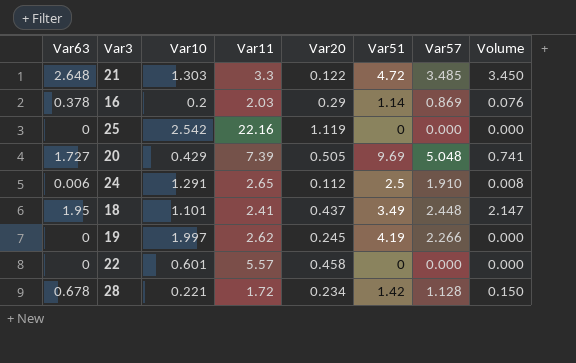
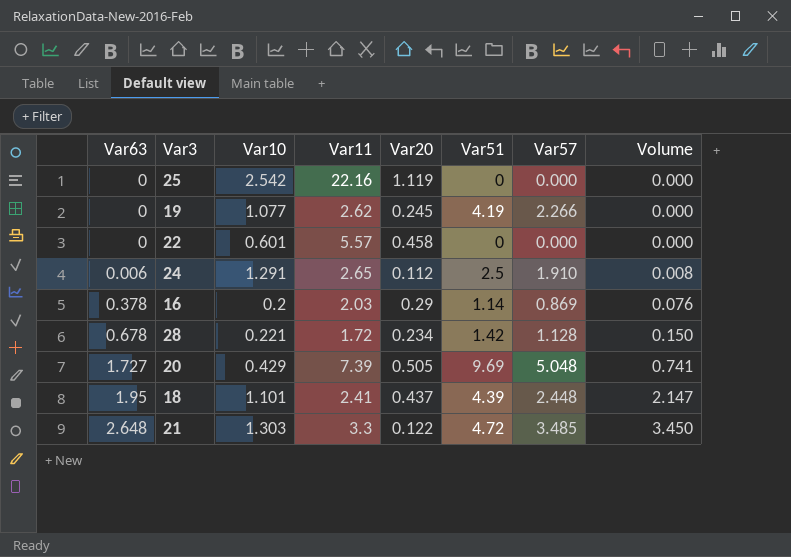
row order: none -> Var63 ascending
19 | Var10: 1.997 -> 1.077
18 | Var51: 3.49 -> 4.39

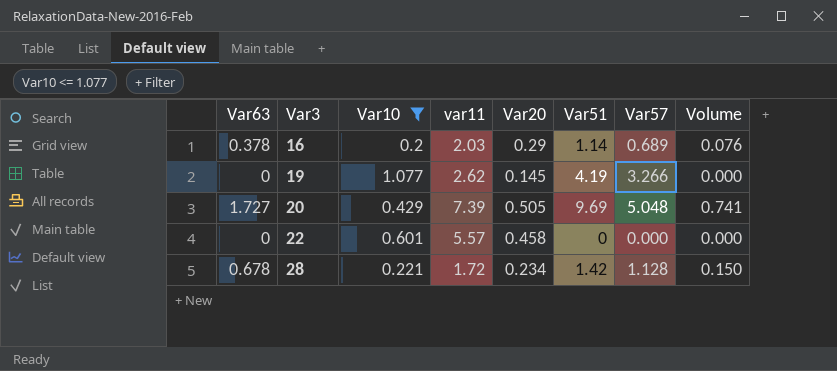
filter: none -> Var10 <= 1.077
row order: Var63 ascending -> Var3 ascending
column name: Var11 -> var11
16 | Var57: 0.869 -> 0.689
19 | Var20: 0.245 -> 0.145
19 | Var57: 2.266 -> 3.266

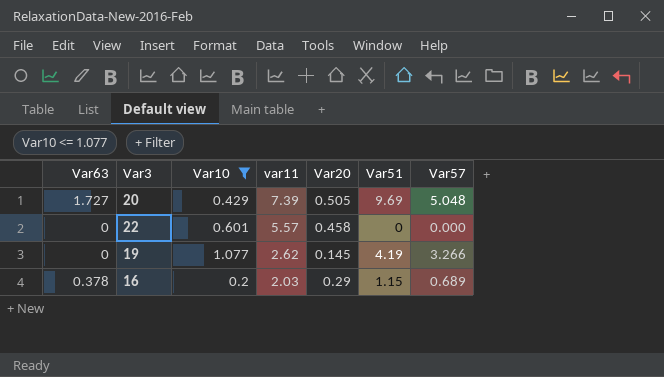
row order: Var3 ascending -> var11 descending
column Volume | formula: [Var63] * [Var10] -> none
row 28: 0.678 | 0.221 | 1.72 | 0.234 | 1.42 | 1.128 | 0.150 -> none
16 | Var51: 1.14 -> 1.15

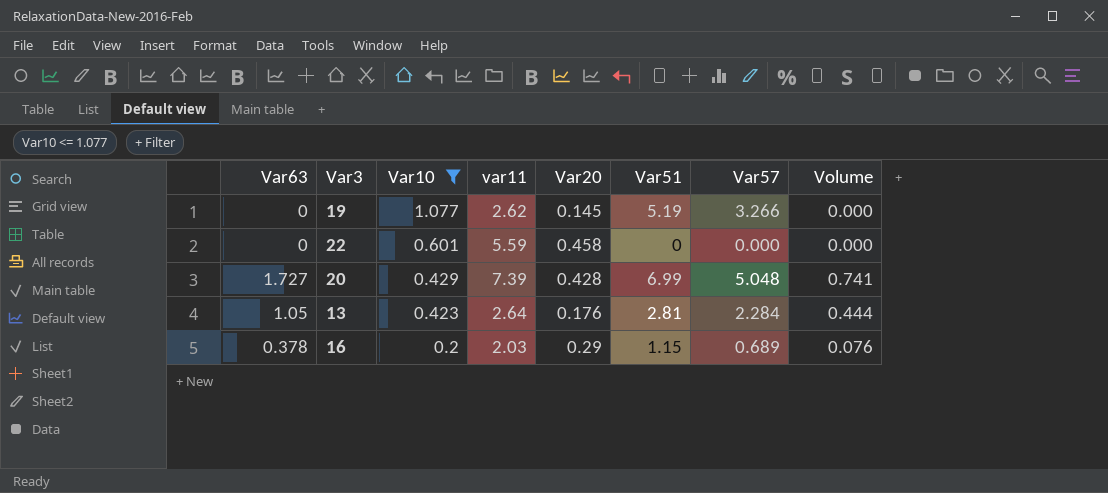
row order: var11 descending -> Var10 descending
column Volume | formula: none -> [Var63] * [Var10]
19 | Var51: 4.19 -> 5.19
22 | var11: 5.57 -> 5.59
20 | Var20: 0.505 -> 0.428
20 | Var51: 9.69 -> 6.99
row 13: none -> 1.05 | 0.423 | 2.64 | 0.176 | 2.81 | 2.284 | 0.444

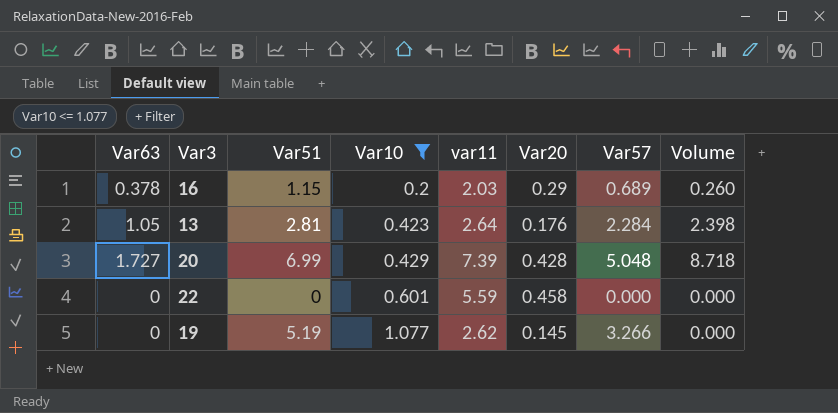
row order: Var10 descending -> Var10 ascending
column Var51 | position: 6 -> 3
column Volume | formula: [Var63] * [Var10] -> [Var63] * [Var57]

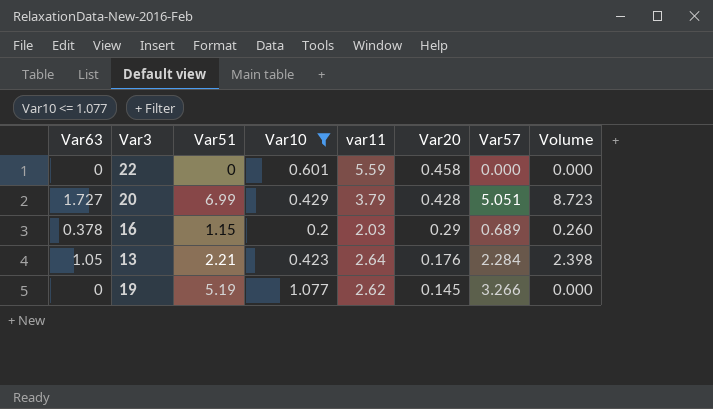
row order: Var10 ascending -> Var20 descending
20 | var11: 7.39 -> 3.79
20 | Var57: 5.048 -> 5.051
20 | Volume: 8.718 -> 8.723
13 | Var51: 2.81 -> 2.21

